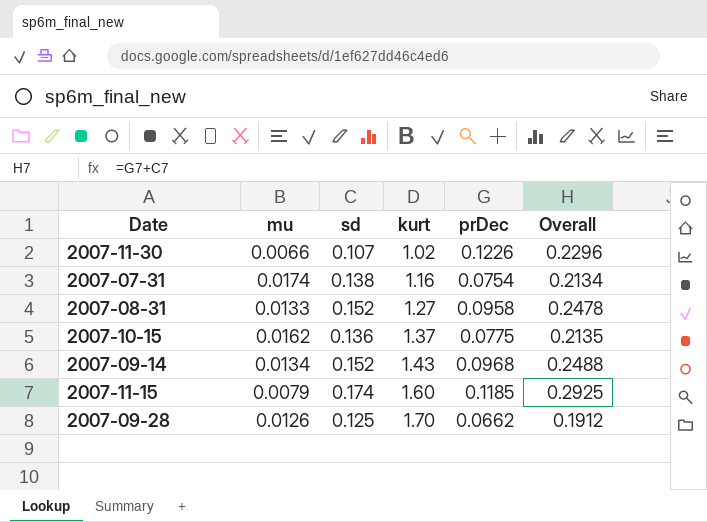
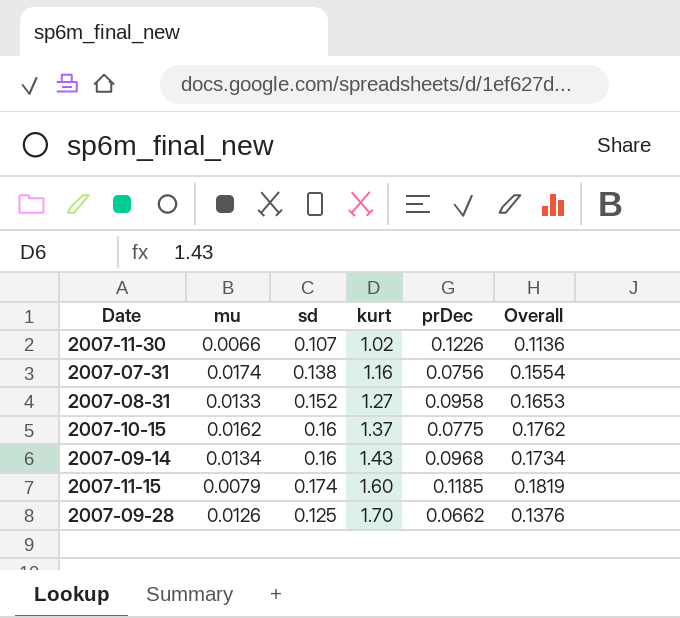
column Overall | formula: [sd] + [prDec] -> [mu] + [sd]
2007-07-31 | prDec: 0.0754 -> 0.0756
2007-10-15 | sd: 0.136 -> 0.16
2007-09-14 | sd: 0.152 -> 0.16

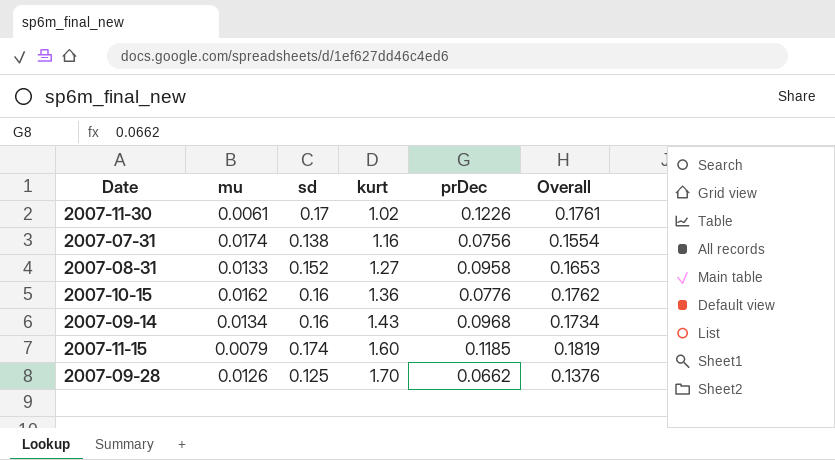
2007-11-30 | mu: 0.0066 -> 0.0061
2007-11-30 | sd: 0.107 -> 0.17
2007-11-30 | Overall: 0.1136 -> 0.1761
2007-10-15 | kurt: 1.37 -> 1.36
2007-10-15 | prDec: 0.0775 -> 0.0776

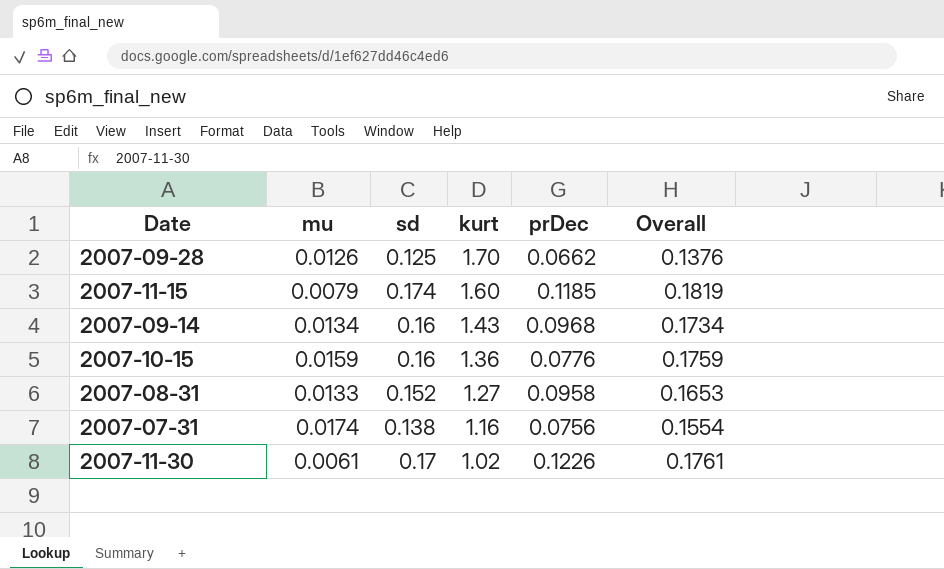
row order: kurt ascending -> kurt descending
2007-10-15 | mu: 0.0162 -> 0.0159
2007-10-15 | Overall: 0.1762 -> 0.1759

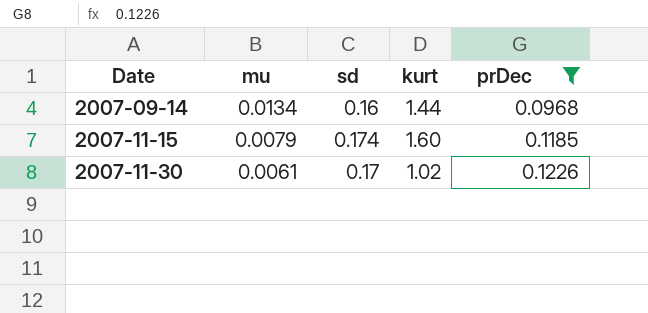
filter: none -> prDec >= 0.0968
row order: kurt descending -> Date ascending
column Overall | formula: [mu] + [sd] -> none
2007-09-14 | kurt: 1.43 -> 1.44

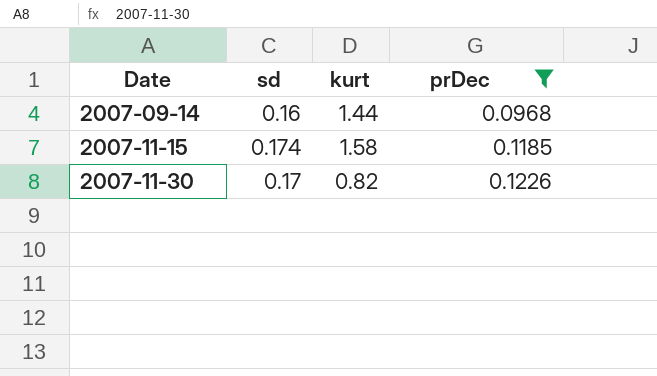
column mu | position: 2 -> none
2007-11-15 | kurt: 1.60 -> 1.58
2007-11-30 | kurt: 1.02 -> 0.82

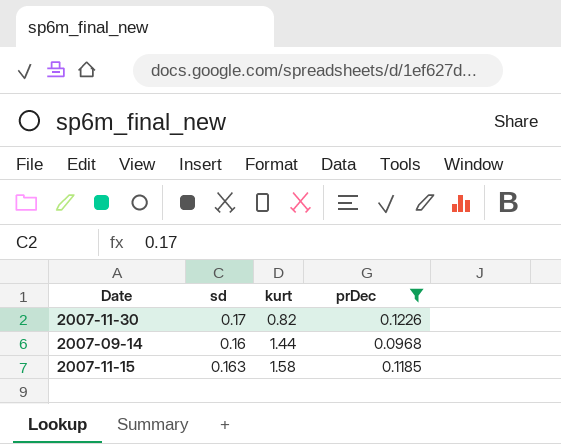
row order: Date ascending -> kurt ascending
2007-11-15 | sd: 0.174 -> 0.163

